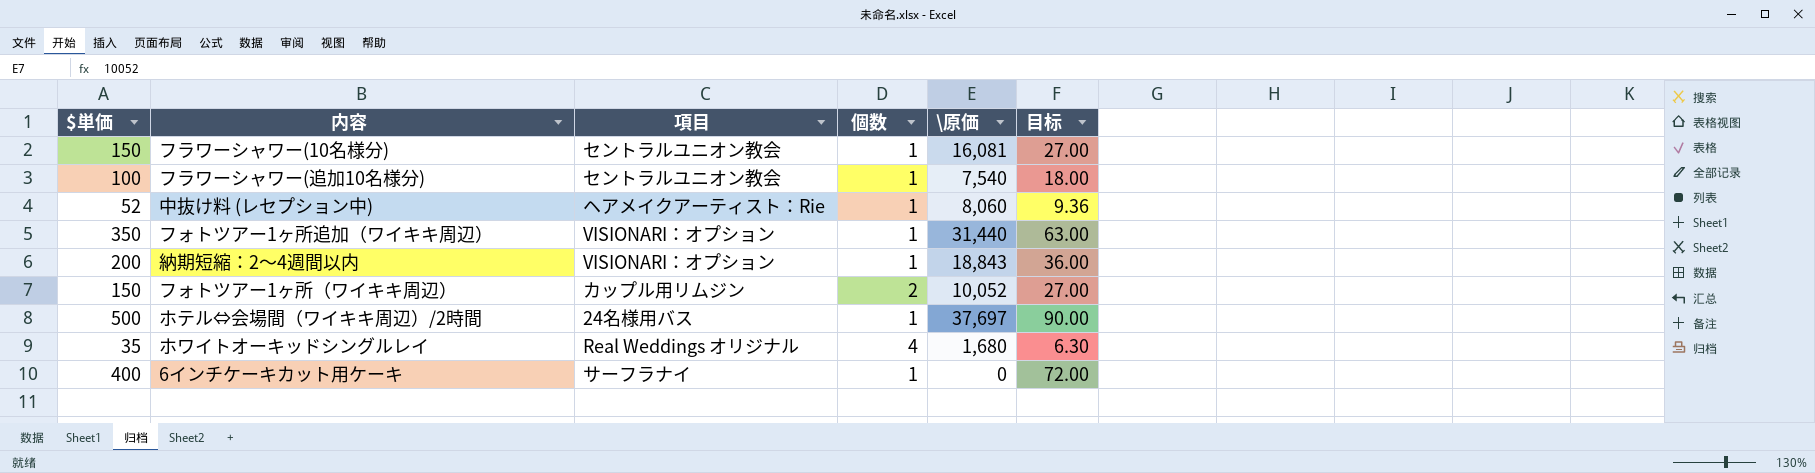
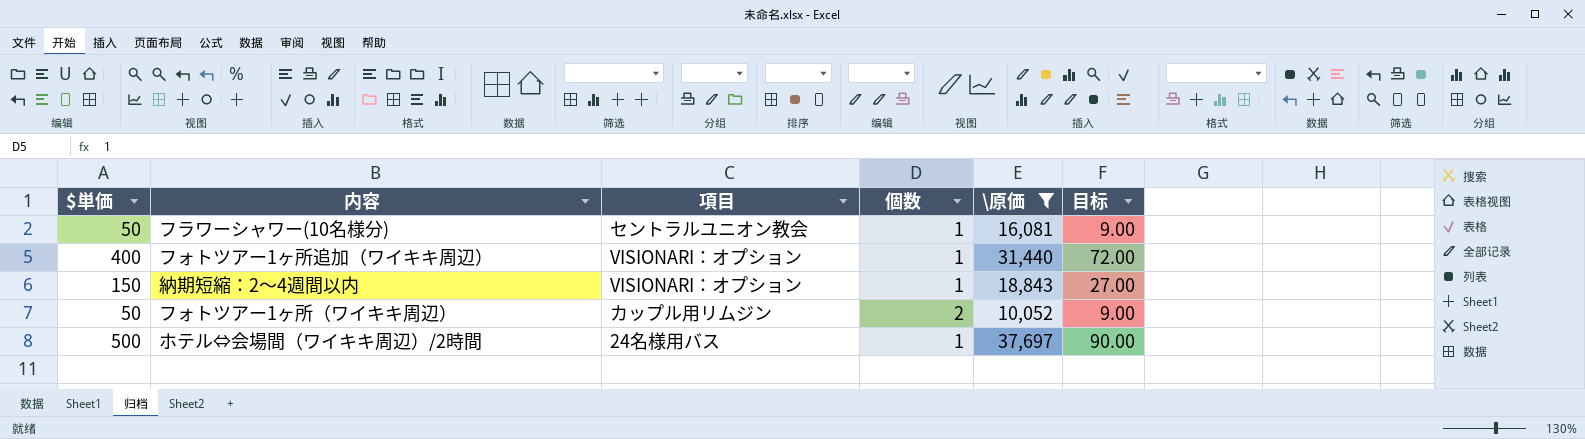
filter: none -> \原価 >= 10,052
フラワーシャワー(10名様分) | $単価: 150 -> 50
フラワーシャワー(10名様分) | 目标: 27.00 -> 9.00
フォトツアー1ヶ所追加（ワイキキ周辺） | $単価: 350 -> 400
フォトツアー1ヶ所追加（ワイキキ周辺） | 目标: 63.00 -> 72.00
納期短縮：2～4週間以内 | $単価: 200 -> 150
納期短縮：2～4週間以内 | 目标: 36.00 -> 27.00
フォトツアー1ヶ所（ワイキキ周辺） | $単価: 150 -> 50
フォトツアー1ヶ所（ワイキキ周辺） | 目标: 27.00 -> 9.00

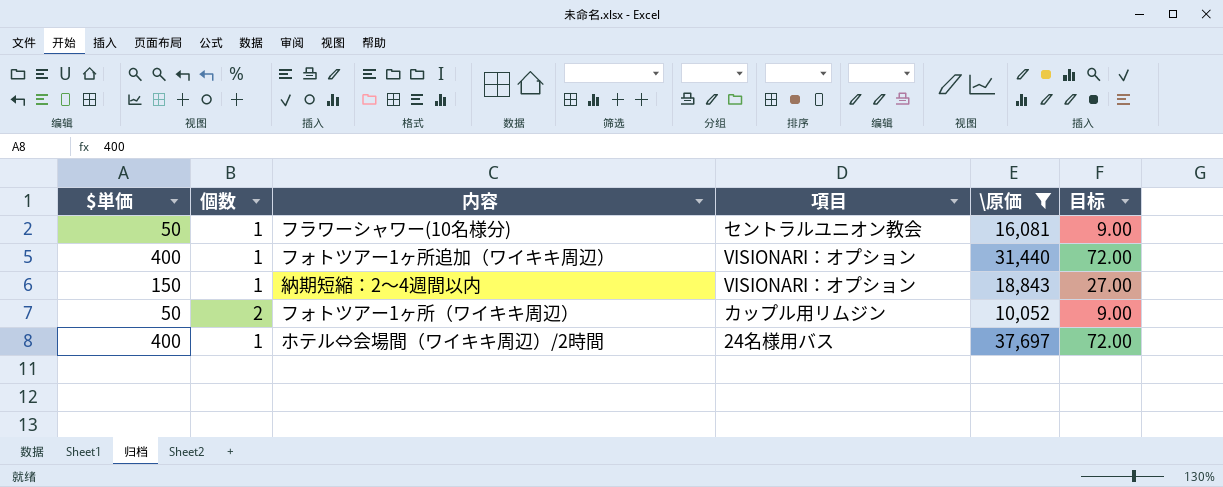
column 個数 | position: 4 -> 2
ホテル⇔会場間（ワイキキ周辺）/2時間 | $単価: 500 -> 400
ホテル⇔会場間（ワイキキ周辺）/2時間 | 目标: 90.00 -> 72.00

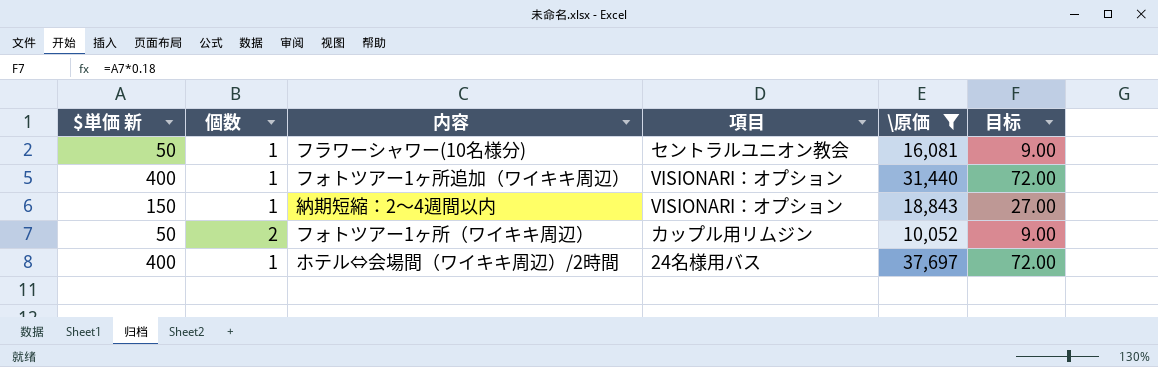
column name: $単価 -> $単価 新

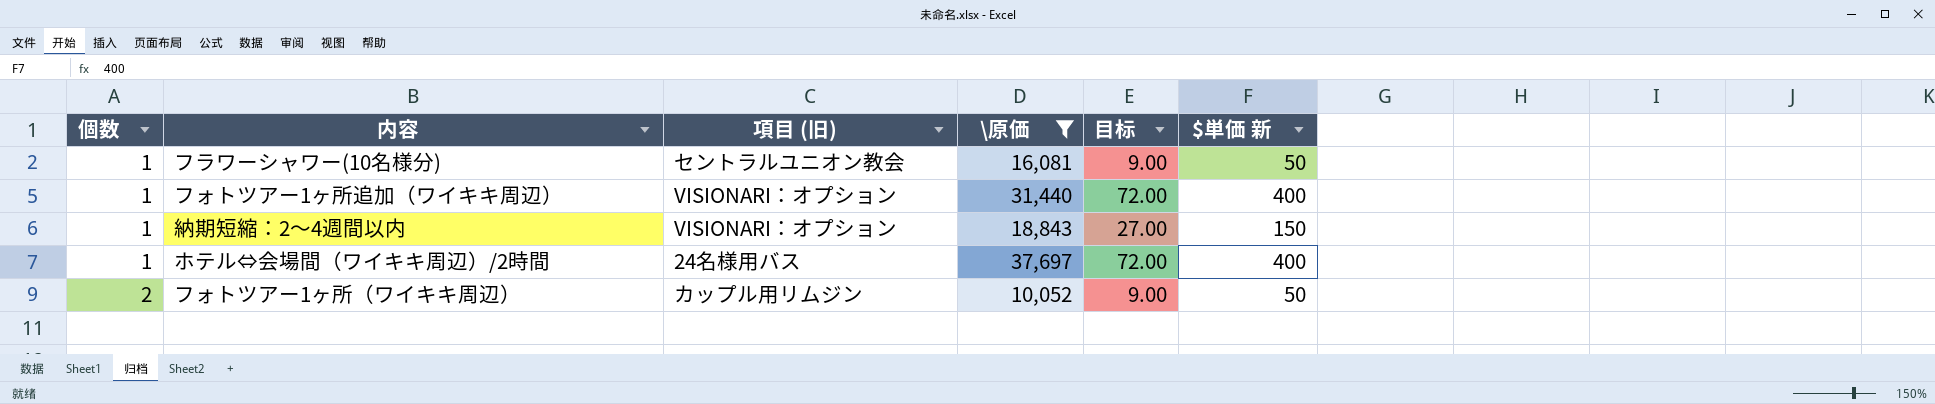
row order: none -> 個数 ascending
column name: 項目 -> 項目 (旧)
column $単価 新 | position: 1 -> 6

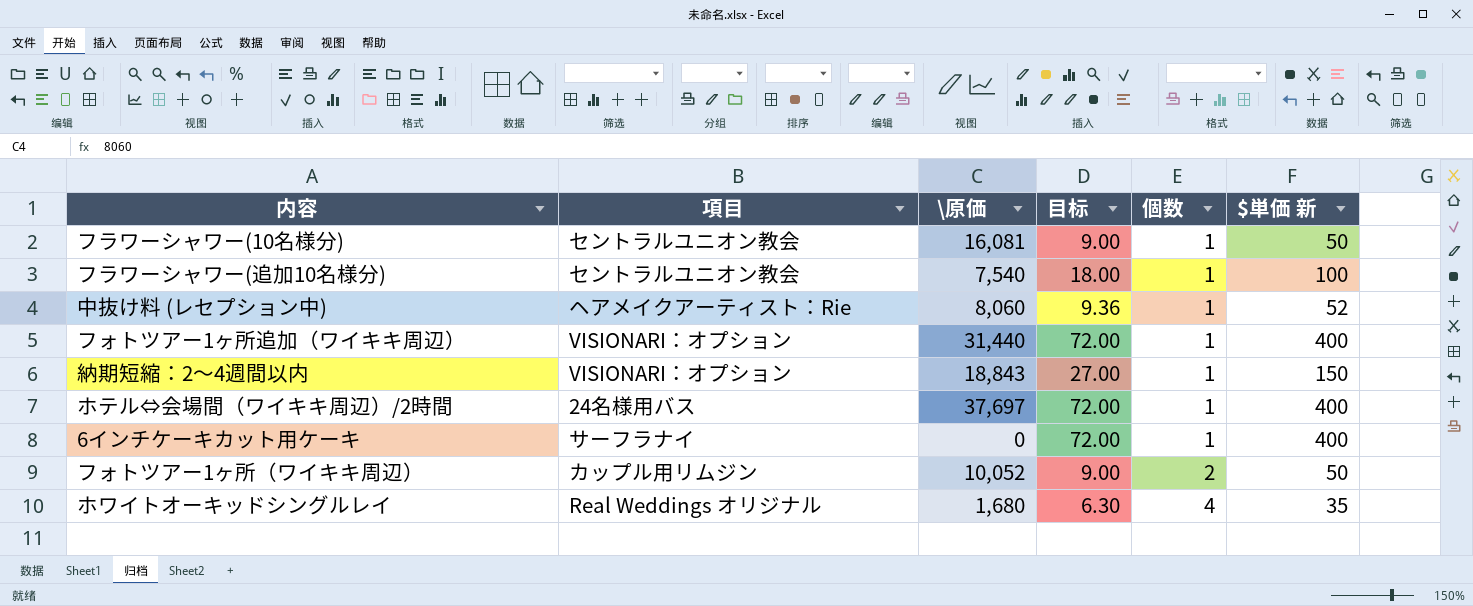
filter: \原価 >= 10,052 -> none
column name: 項目 (旧) -> 項目
column 個数 | position: 1 -> 5

